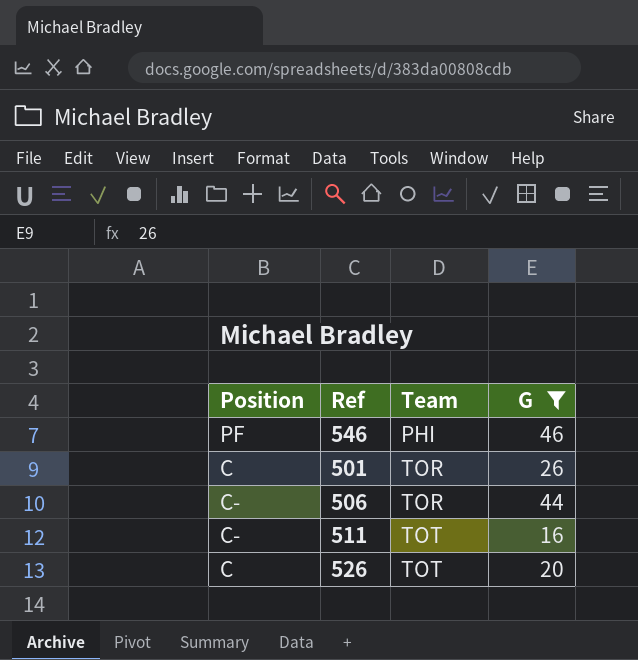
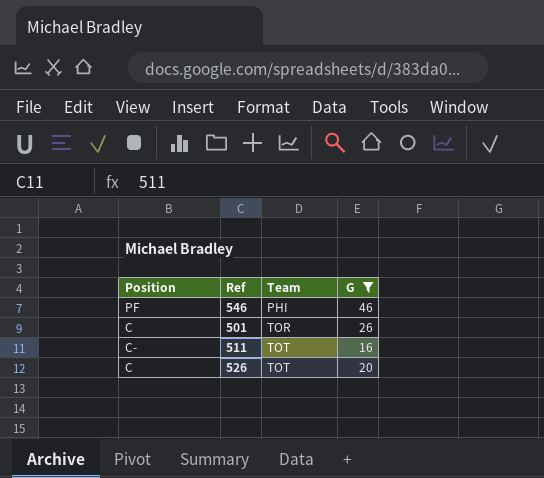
row 506: C- | TOR | 44 -> none

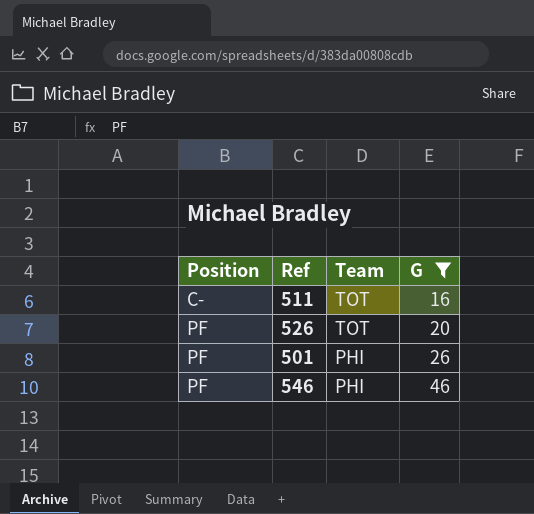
row order: Team ascending -> Position ascending
526 | Position: C -> PF
501 | Position: C -> PF
501 | Team: TOR -> PHI

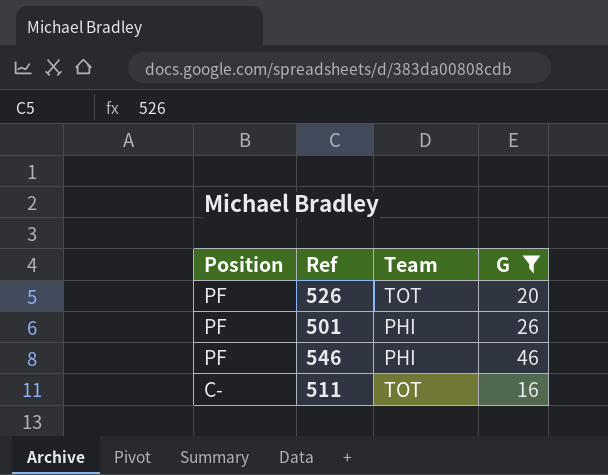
row order: Position ascending -> Position descending

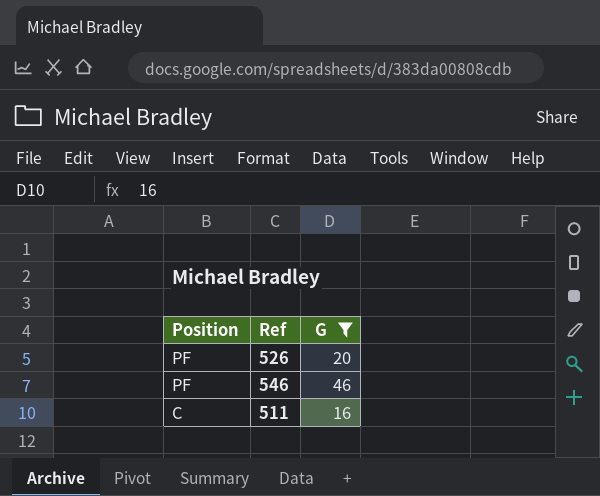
column Team | position: 3 -> none
row 501: PF | PHI | 26 -> none
511 | Position: C- -> C

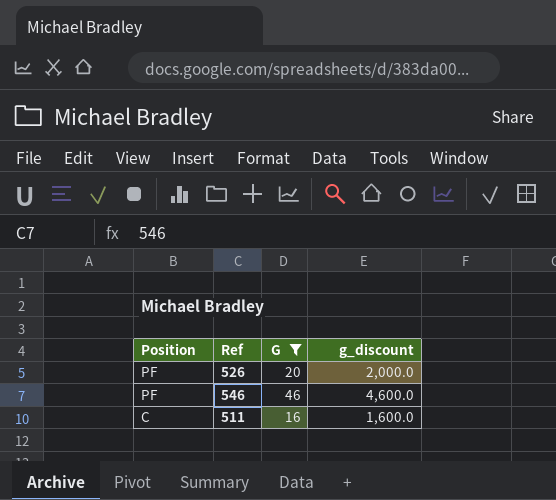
column g_discount | formula: none -> [G] * 100

